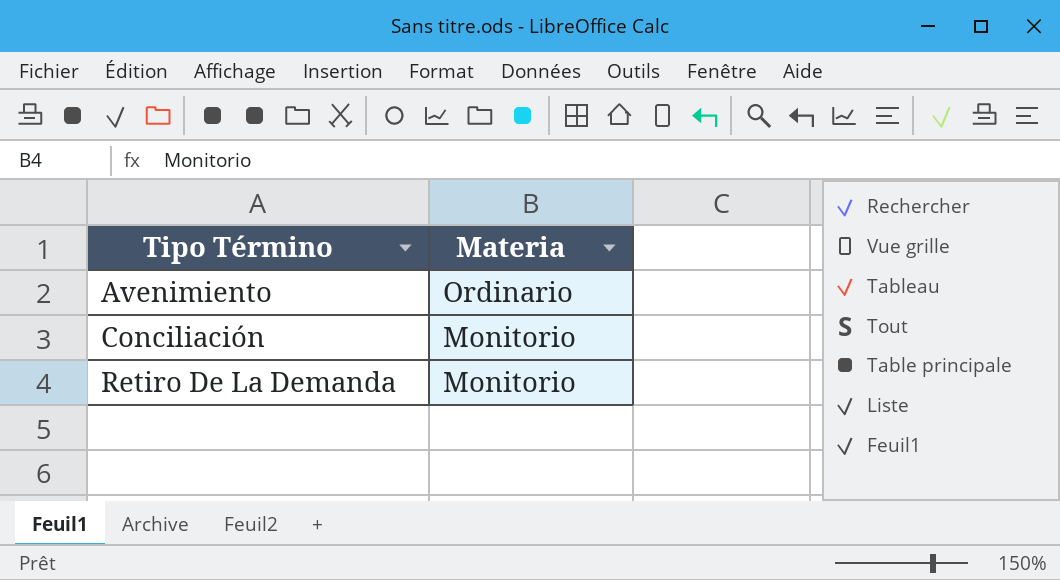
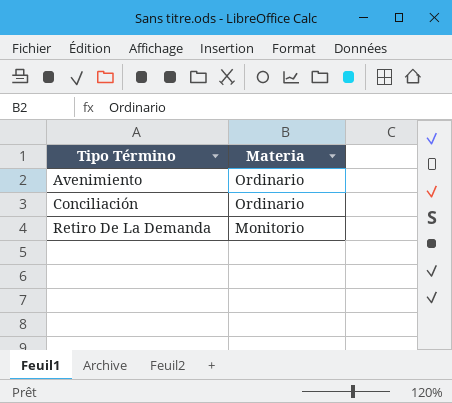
Conciliación | Materia: Monitorio -> Ordinario

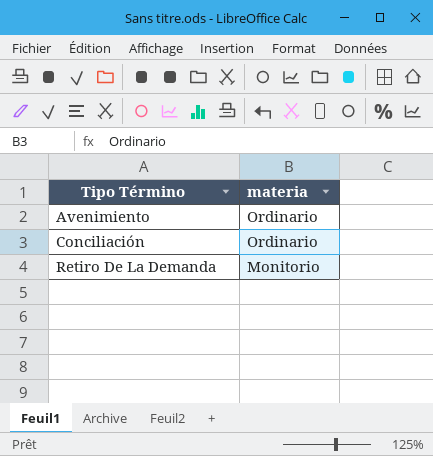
column name: Materia -> materia

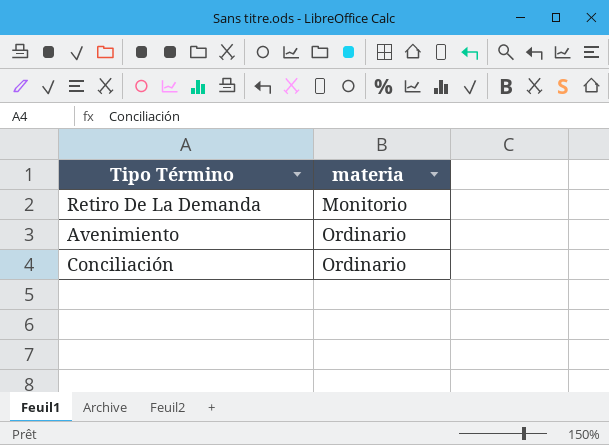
row order: Tipo Término ascending -> materia ascending

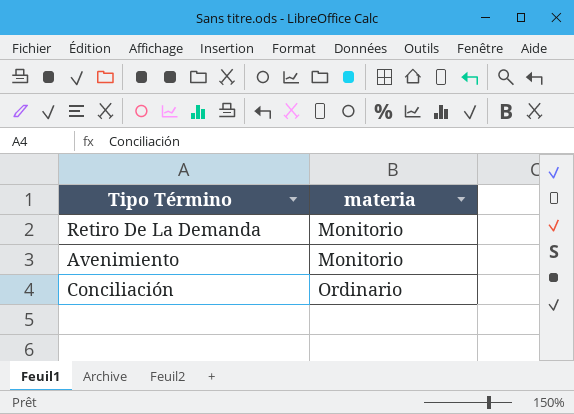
Avenimiento | materia: Ordinario -> Monitorio

